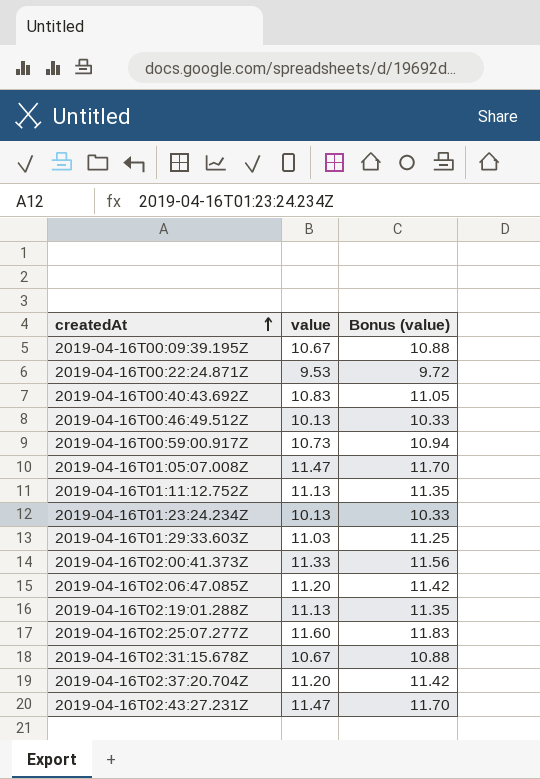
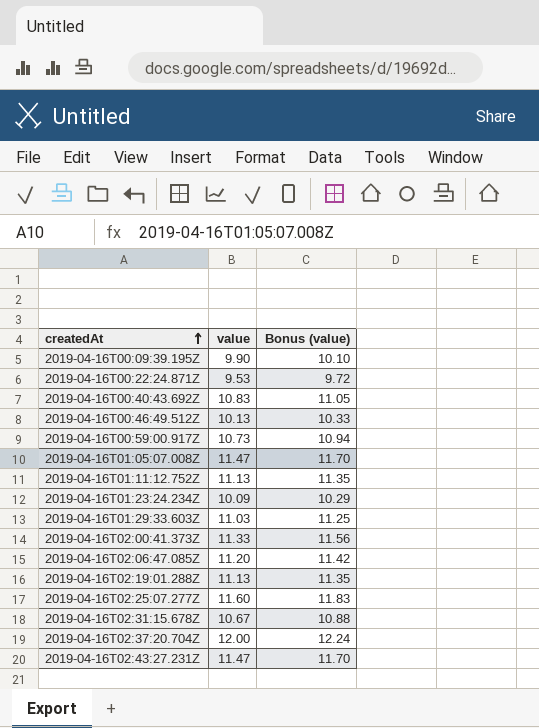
2019-04-16T00:09:39.195Z | value: 10.67 -> 9.90
2019-04-16T00:09:39.195Z | Bonus (value): 10.88 -> 10.10
2019-04-16T01:23:24.234Z | value: 10.13 -> 10.09
2019-04-16T01:23:24.234Z | Bonus (value): 10.33 -> 10.29
2019-04-16T02:37:20.704Z | value: 11.20 -> 12.00
2019-04-16T02:37:20.704Z | Bonus (value): 11.42 -> 12.24

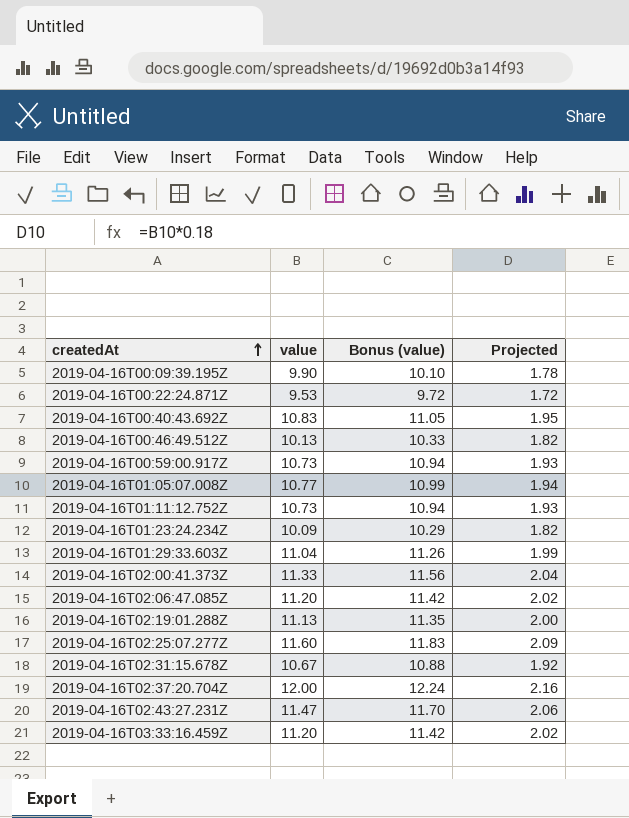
column Projected | formula: none -> [value] * 0.18
2019-04-16T01:05:07.008Z | value: 11.47 -> 10.77
2019-04-16T01:05:07.008Z | Bonus (value): 11.70 -> 10.99
2019-04-16T01:11:12.752Z | value: 11.13 -> 10.73
2019-04-16T01:11:12.752Z | Bonus (value): 11.35 -> 10.94
2019-04-16T01:29:33.603Z | value: 11.03 -> 11.04
2019-04-16T01:29:33.603Z | Bonus (value): 11.25 -> 11.26
row 2019-04-16T03:33:16.459Z: none -> 11.20 | 11.42 | 2.02

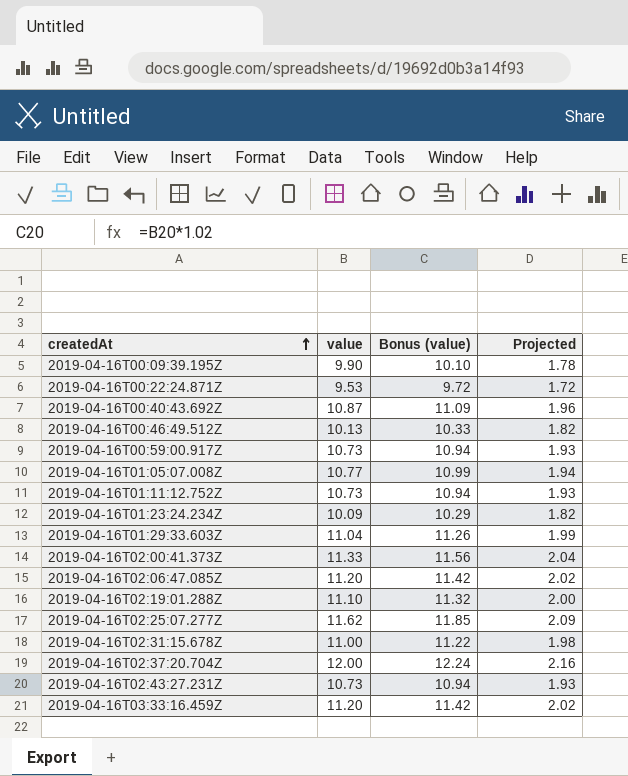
2019-04-16T00:40:43.692Z | value: 10.83 -> 10.87
2019-04-16T00:40:43.692Z | Bonus (value): 11.05 -> 11.09
2019-04-16T00:40:43.692Z | Projected: 1.95 -> 1.96
2019-04-16T02:19:01.288Z | value: 11.13 -> 11.10
2019-04-16T02:19:01.288Z | Bonus (value): 11.35 -> 11.32
2019-04-16T02:25:07.277Z | value: 11.60 -> 11.62
2019-04-16T02:25:07.277Z | Bonus (value): 11.83 -> 11.85
2019-04-16T02:31:15.678Z | value: 10.67 -> 11.00
2019-04-16T02:31:15.678Z | Bonus (value): 10.88 -> 11.22
2019-04-16T02:31:15.678Z | Projected: 1.92 -> 1.98
2019-04-16T02:43:27.231Z | value: 11.47 -> 10.73
2019-04-16T02:43:27.231Z | Bonus (value): 11.70 -> 10.94
2019-04-16T02:43:27.231Z | Projected: 2.06 -> 1.93

